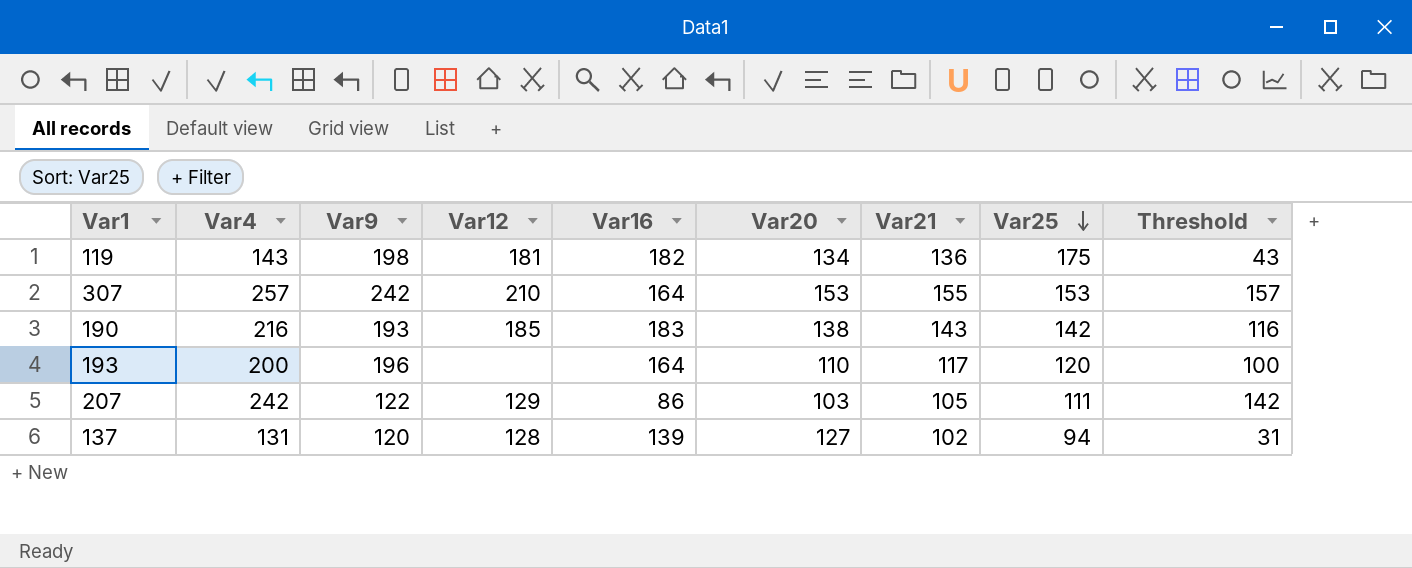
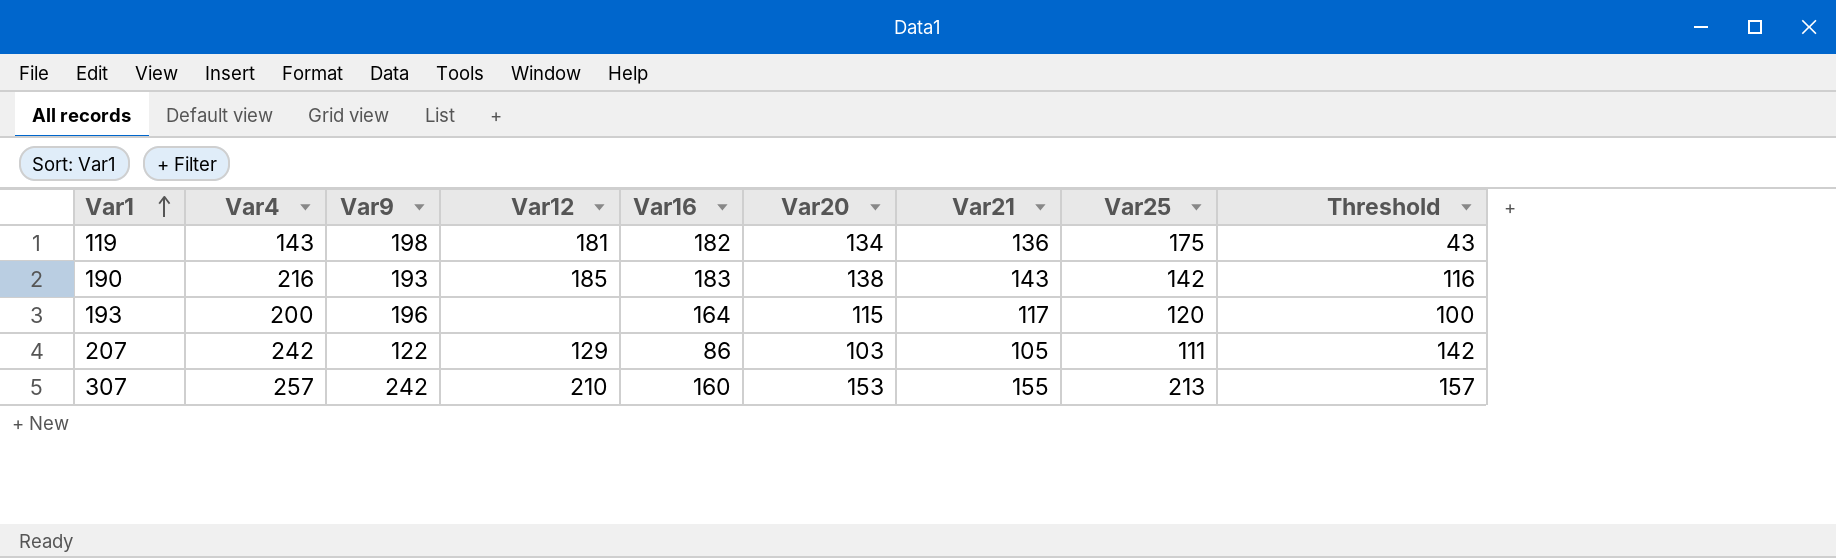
row order: Var25 descending -> Var1 ascending
row 137: 131 | 120 | 128 | 139 | 127 | 102 | 94 | 31 -> none
193 | Var20: 110 -> 115
307 | Var16: 164 -> 160
307 | Var25: 153 -> 213

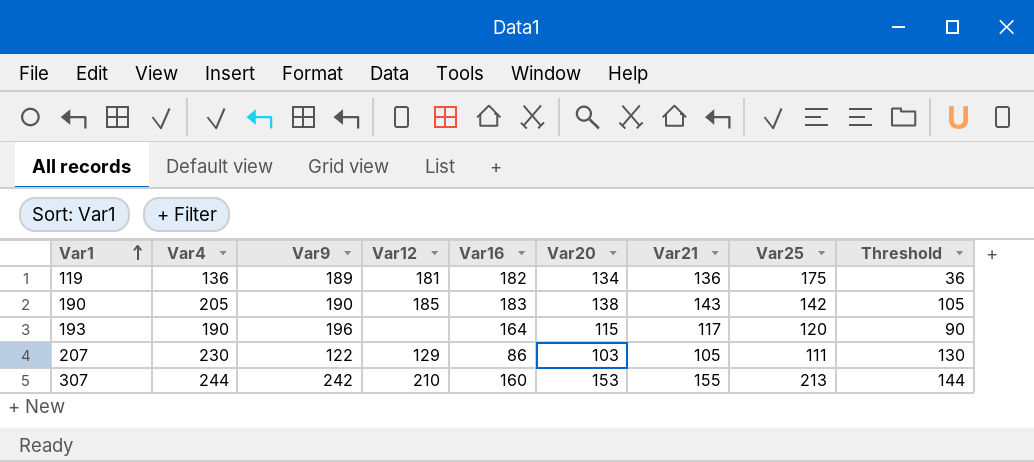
119 | Var4: 143 -> 136
119 | Var9: 198 -> 189
119 | Threshold: 43 -> 36
190 | Var4: 216 -> 205
190 | Var9: 193 -> 190
190 | Threshold: 116 -> 105
193 | Var4: 200 -> 190
193 | Threshold: 100 -> 90
207 | Var4: 242 -> 230
207 | Threshold: 142 -> 130
307 | Var4: 257 -> 244
307 | Threshold: 157 -> 144

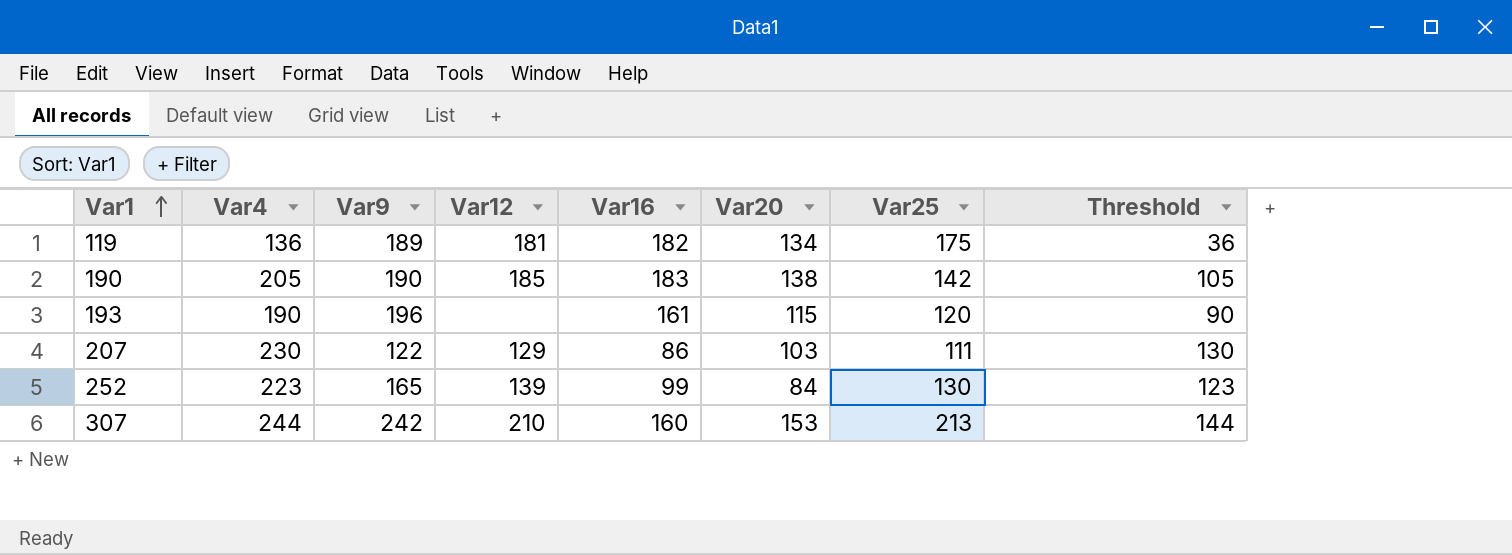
column Var21 | position: 7 -> none
193 | Var16: 164 -> 161
row 252: none -> 223 | 165 | 139 | 99 | 84 | 130 | 123

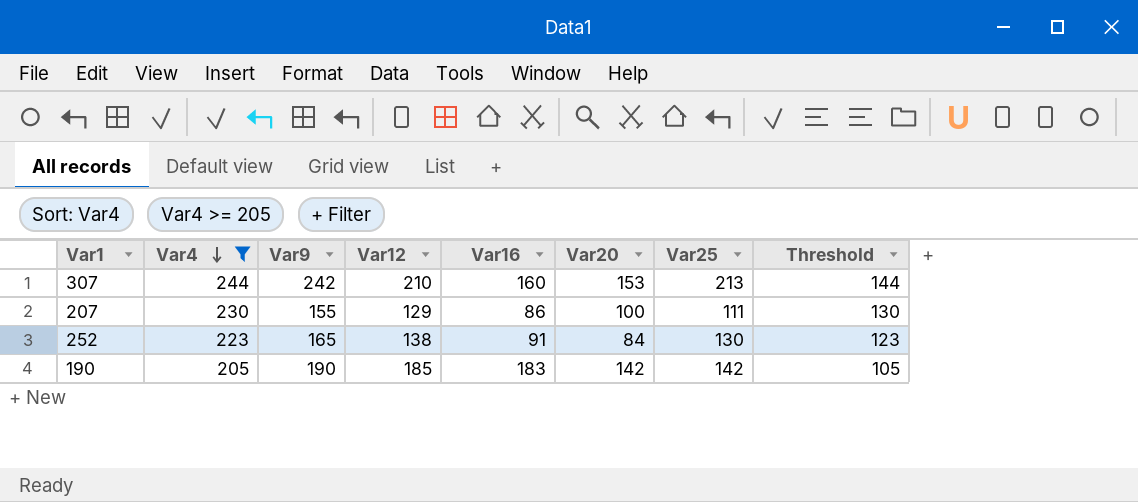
filter: none -> Var4 >= 205
row order: Var1 ascending -> Var4 descending
207 | Var9: 122 -> 155
207 | Var20: 103 -> 100
252 | Var12: 139 -> 138
252 | Var16: 99 -> 91
190 | Var20: 138 -> 142

